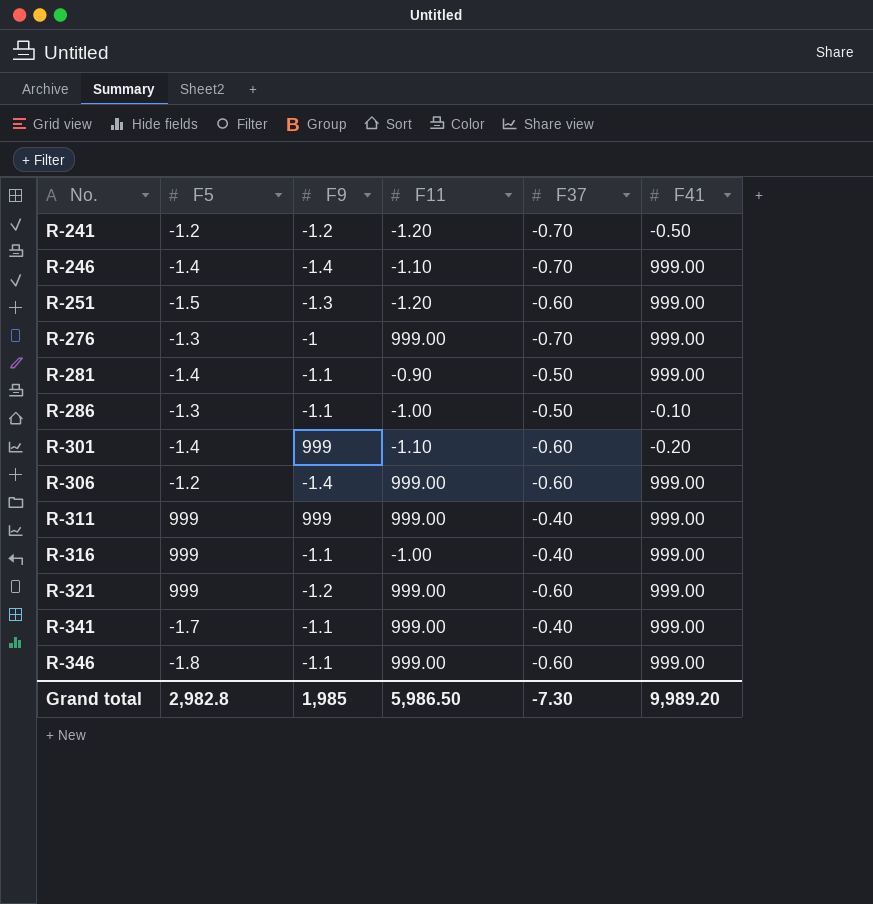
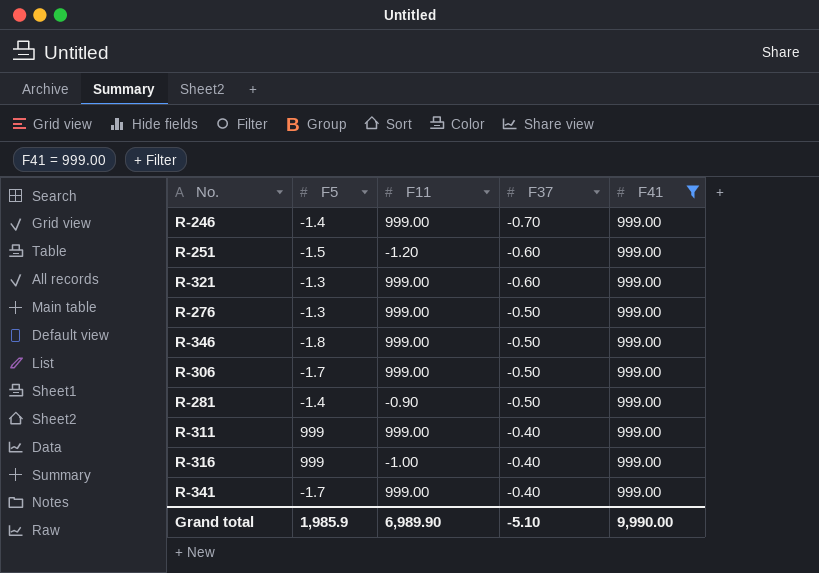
filter: none -> F41 = 999.00
row order: No. ascending -> F37 ascending
column F9 | position: 3 -> none
R-246 | F11: -1.10 -> 999.00
R-321 | F5: 999 -> -1.3
R-276 | F37: -0.70 -> -0.50
R-346 | F37: -0.60 -> -0.50
R-306 | F5: -1.2 -> -1.7
R-306 | F37: -0.60 -> -0.50
Grand total | F5: 2,982.8 -> 1,985.9
Grand total | F11: 5,986.50 -> 6,989.90
Grand total | F37: -7.30 -> -5.10
Grand total | F41: 9,989.20 -> 9,990.00

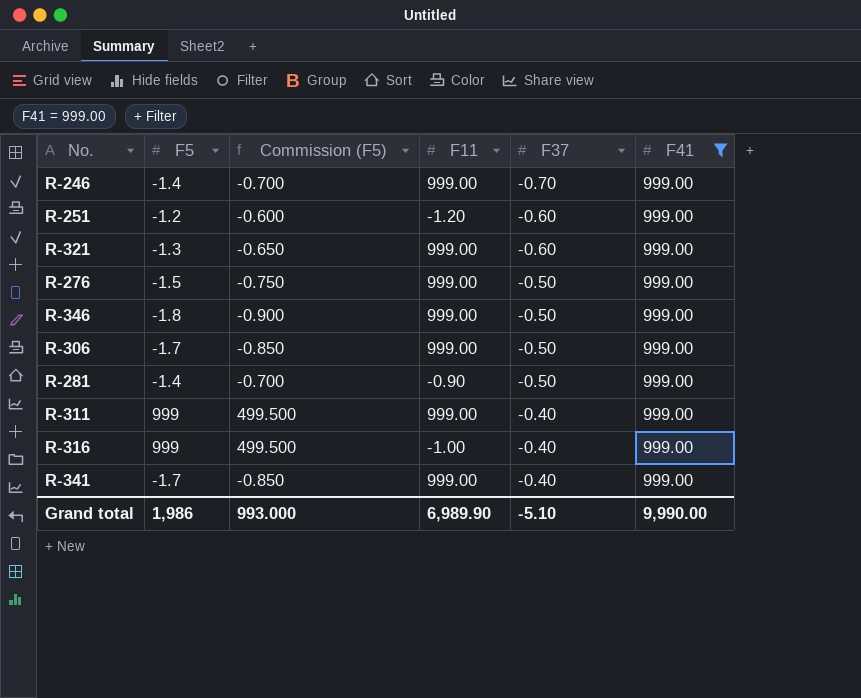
column Commission (F5) | formula: none -> [F5] * 0.5
R-251 | F5: -1.5 -> -1.2
R-276 | F5: -1.3 -> -1.5
Grand total | F5: 1,985.9 -> 1,986

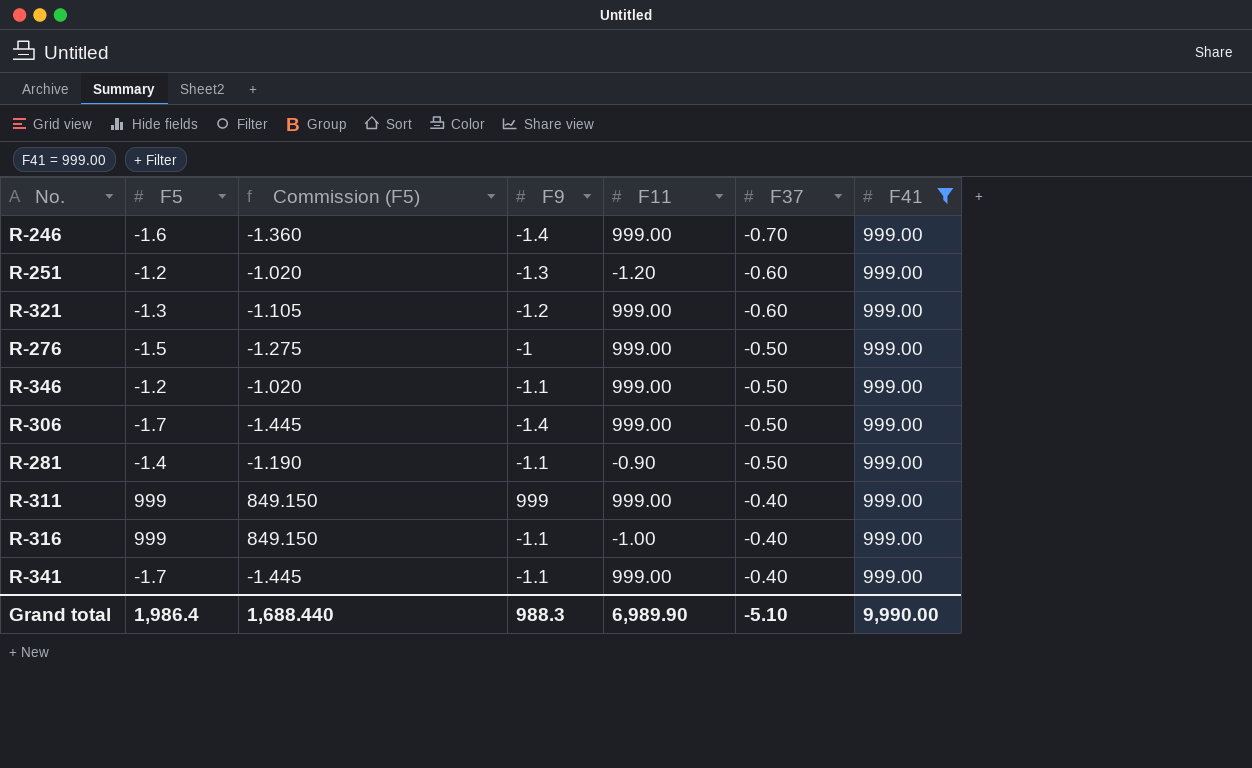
column Commission (F5) | formula: [F5] * 0.5 -> [F5] * 0.85
column F9 | position: none -> 4
R-246 | F5: -1.4 -> -1.6
R-346 | F5: -1.8 -> -1.2
Grand total | F5: 1,986 -> 1,986.4
Grand total | Commission (F5): 993.000 -> 1,688.440

